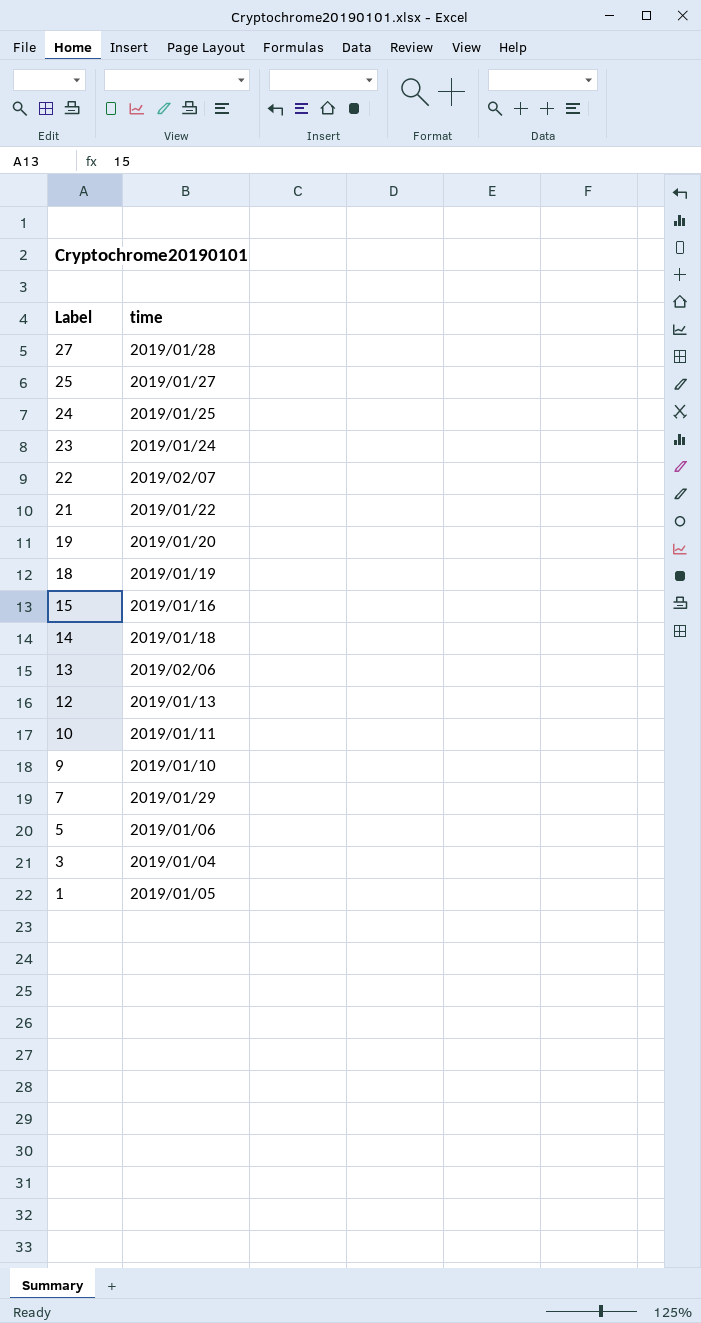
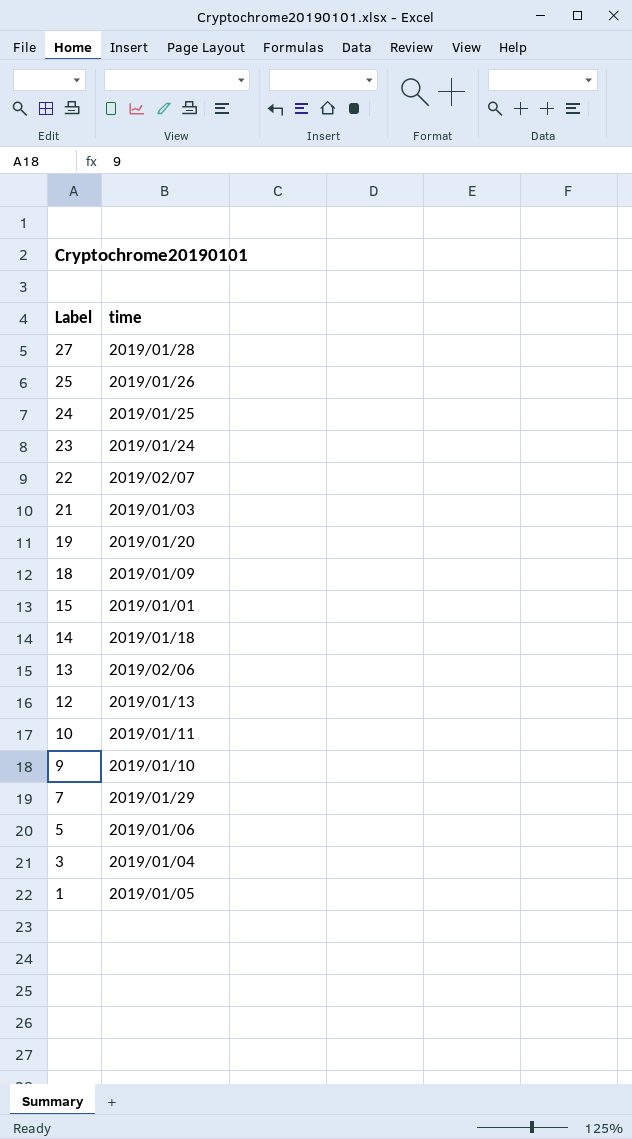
25 | time: 2019/01/27 -> 2019/01/26
21 | time: 2019/01/22 -> 2019/01/03
18 | time: 2019/01/19 -> 2019/01/09
15 | time: 2019/01/16 -> 2019/01/01

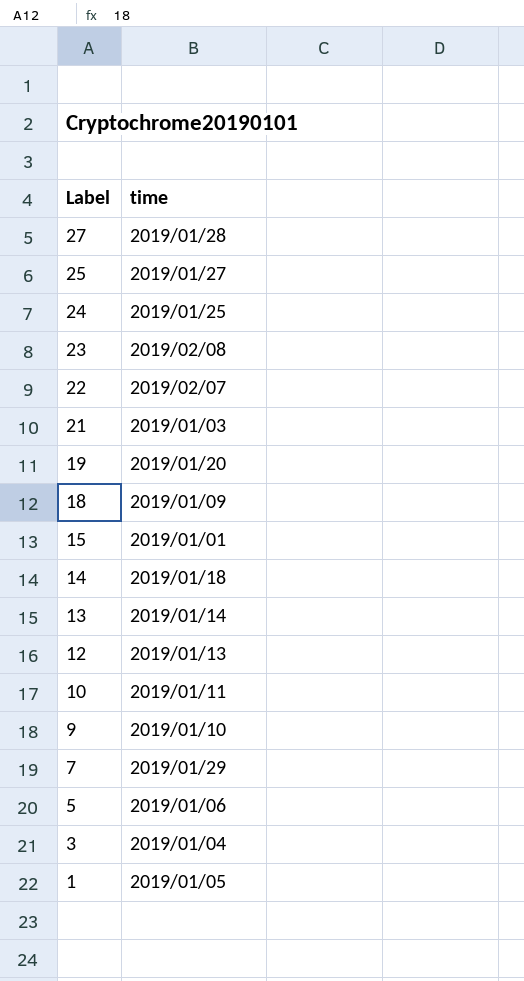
25 | time: 2019/01/26 -> 2019/01/27
23 | time: 2019/01/24 -> 2019/02/08
13 | time: 2019/02/06 -> 2019/01/14

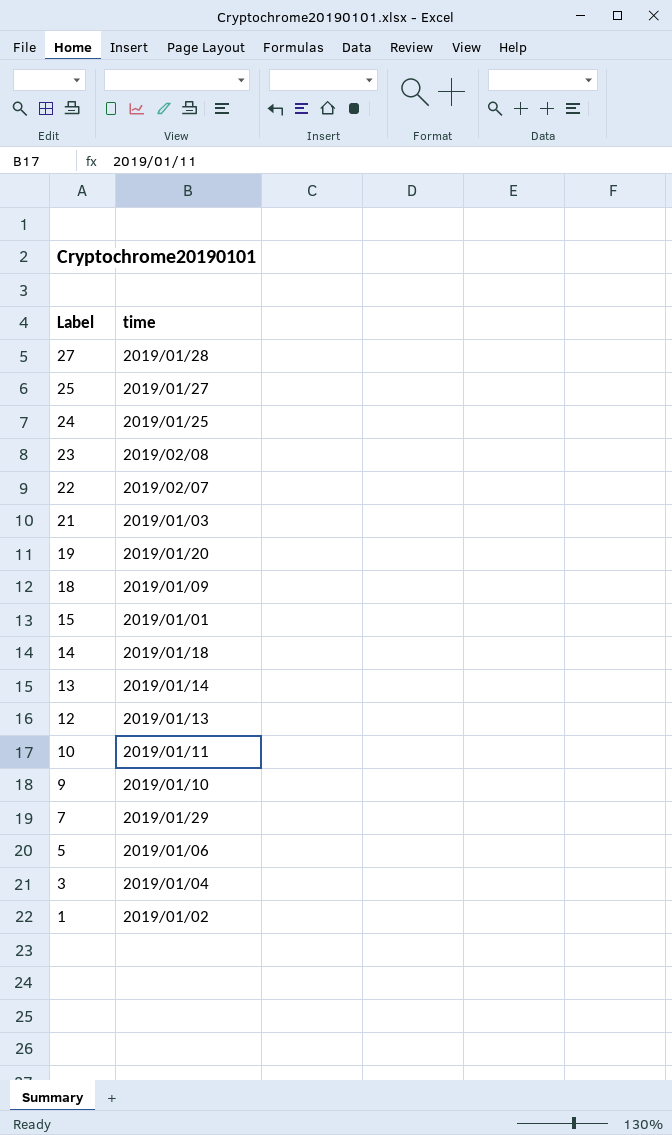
1 | time: 2019/01/05 -> 2019/01/02

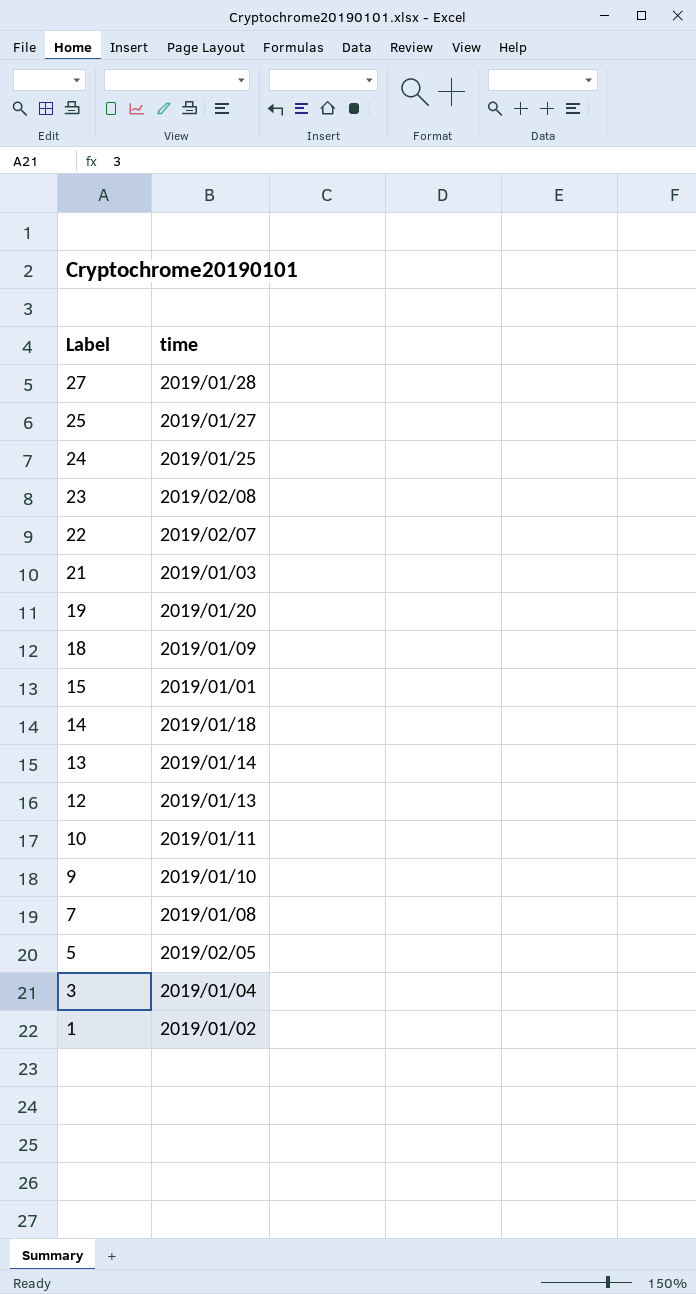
7 | time: 2019/01/29 -> 2019/01/08
5 | time: 2019/01/06 -> 2019/02/05

